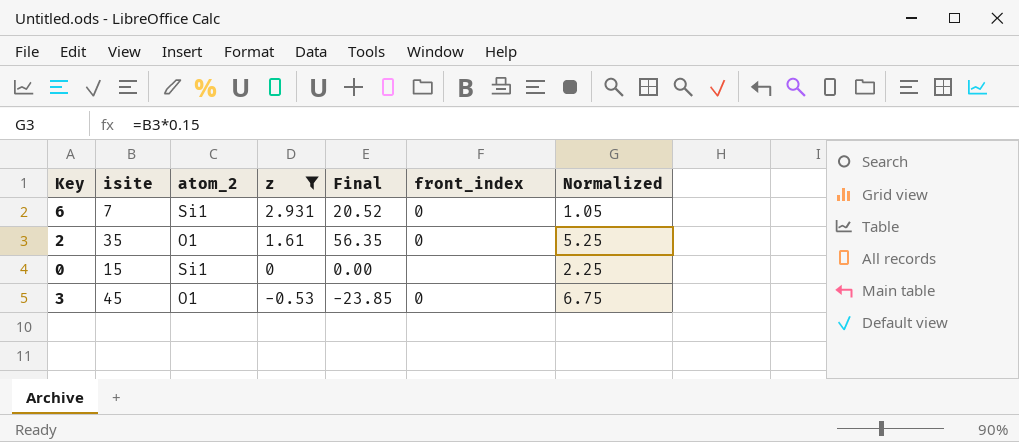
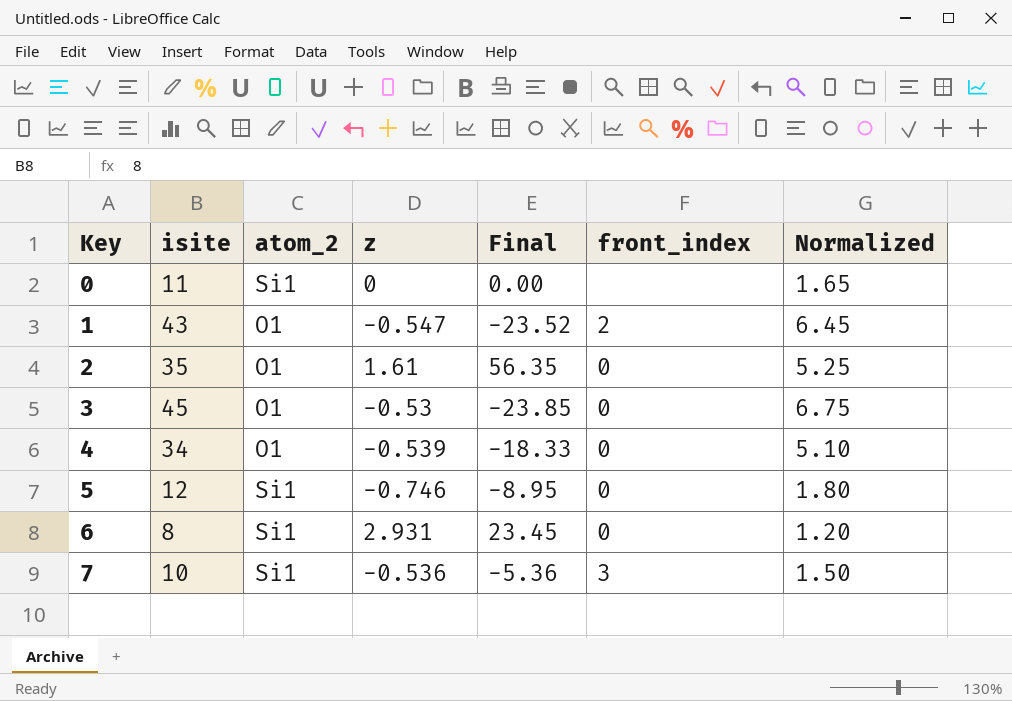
filter: z >= -0.53 -> none
row order: z descending -> Key ascending
0 | isite: 15 -> 11
0 | Normalized: 2.25 -> 1.65
6 | isite: 7 -> 8
6 | Final: 20.52 -> 23.45
6 | Normalized: 1.05 -> 1.20

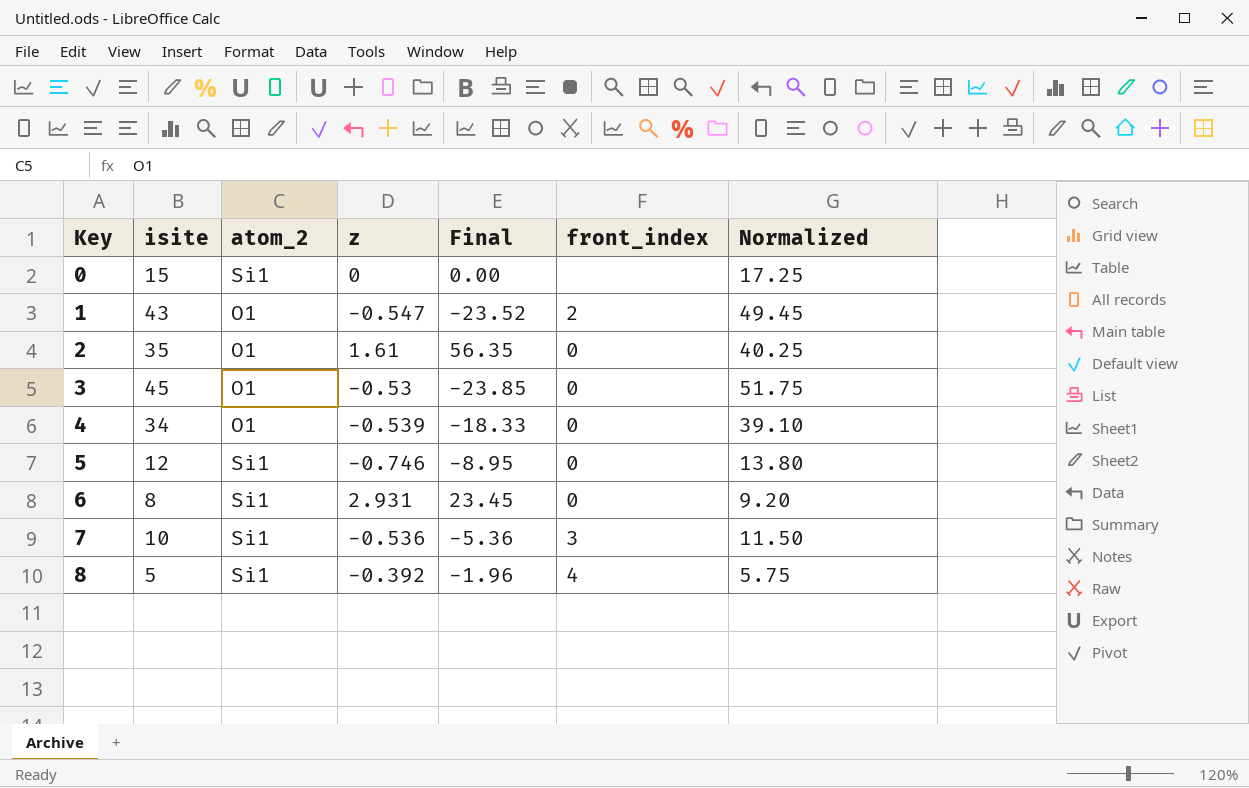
column Normalized | formula: [isite] * 0.15 -> [isite] * 1.15
0 | isite: 11 -> 15
row 8: none -> 5 | Si1 | -0.392 | -1.96 | 4 | 5.75

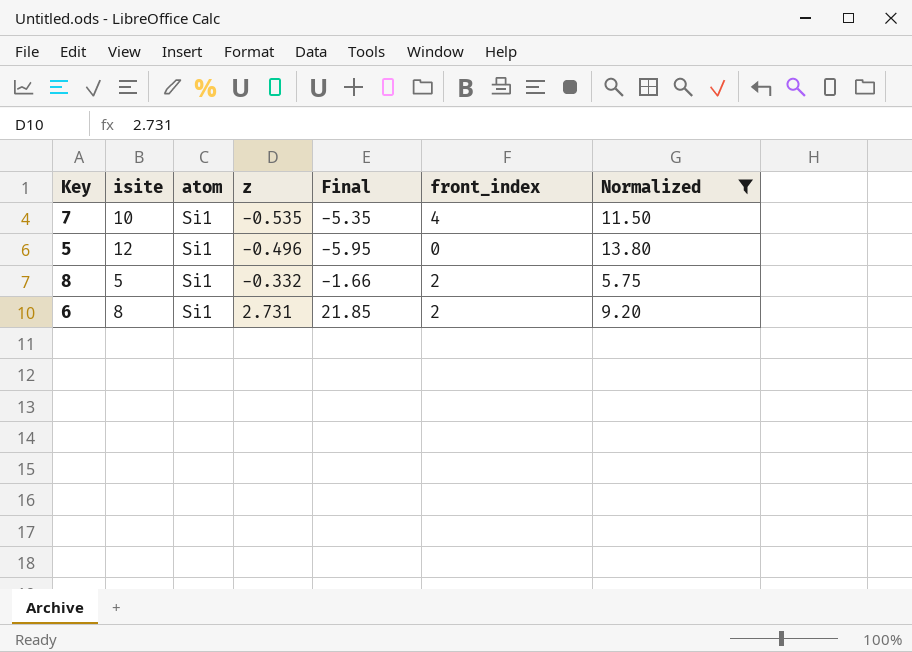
filter: none -> Normalized <= 13.80
row order: Key ascending -> z ascending
column name: atom_2 -> atom
7 | z: -0.536 -> -0.535
7 | Final: -5.36 -> -5.35
7 | front_index: 3 -> 4
5 | z: -0.746 -> -0.496
5 | Final: -8.95 -> -5.95
8 | z: -0.392 -> -0.332
8 | Final: -1.96 -> -1.66
8 | front_index: 4 -> 2
6 | z: 2.931 -> 2.731
6 | Final: 23.45 -> 21.85
6 | front_index: 0 -> 2

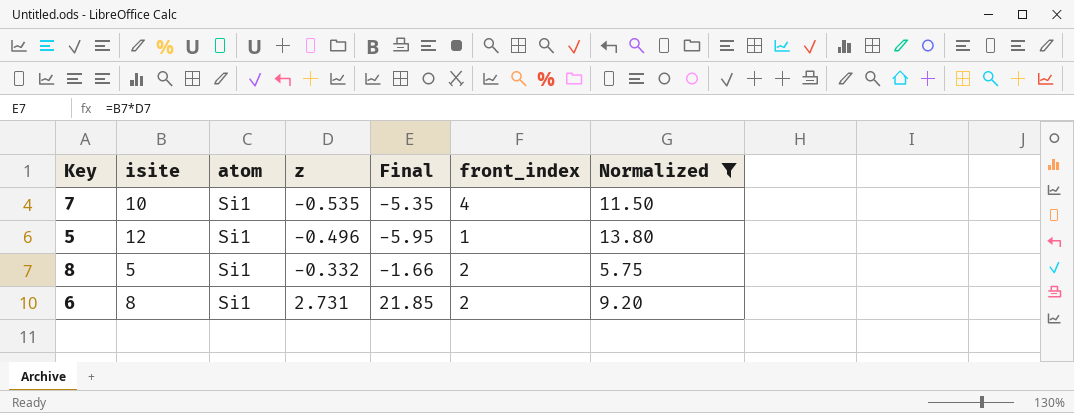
5 | front_index: 0 -> 1

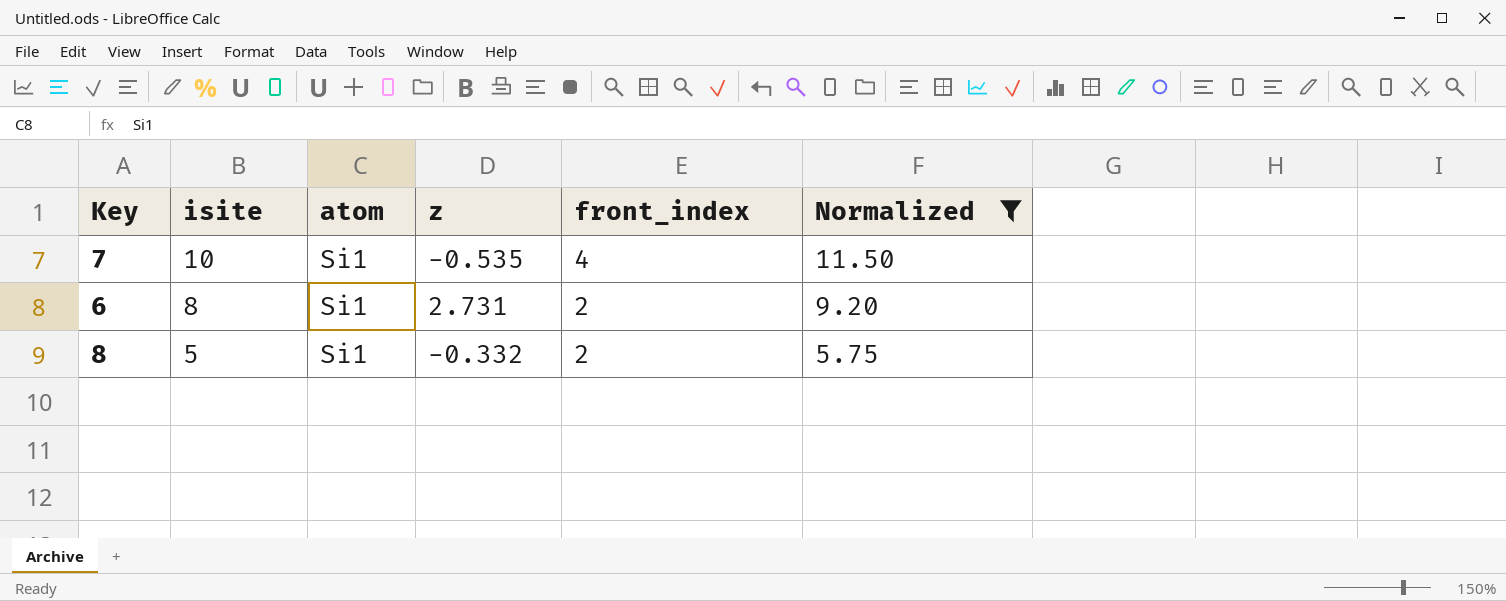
row order: z ascending -> isite descending
column Final | formula: [isite] * [z] -> none
row 5: 12 | Si1 | -0.496 | -5.95 | 1 | 13.80 -> none

